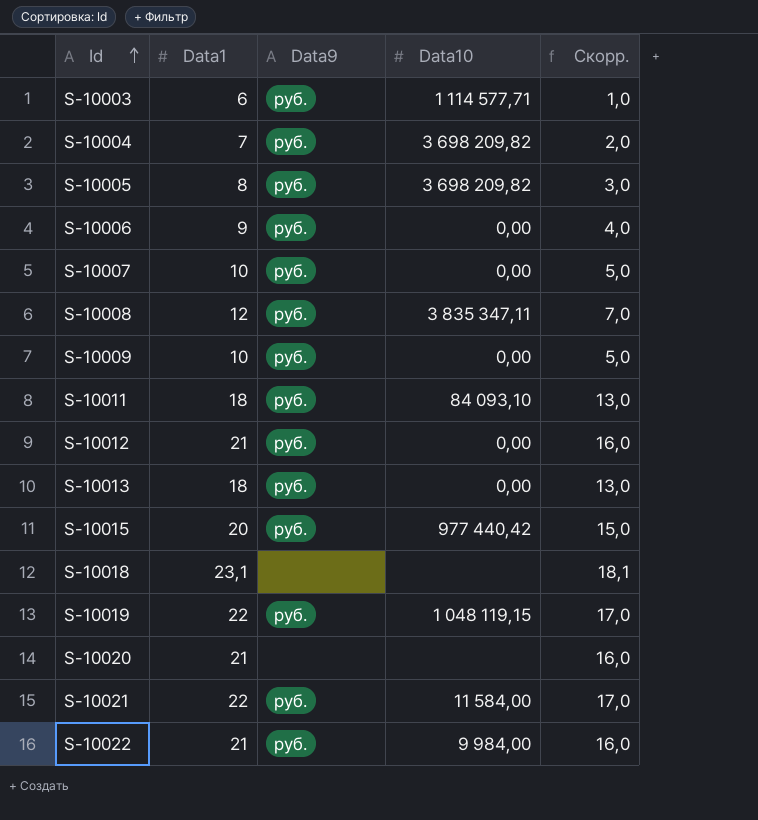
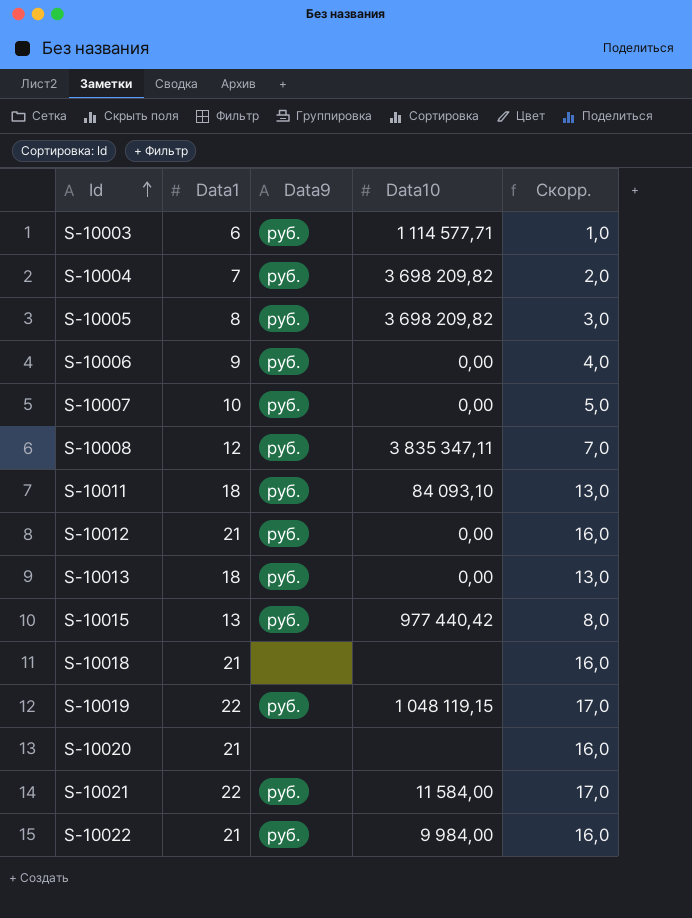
row S-10009: 10 | руб. | 0,00 | 5,0 -> none
S-10015 | Data1: 20 -> 13
S-10015 | Скорр.: 15,0 -> 8,0
S-10018 | Data1: 23,1 -> 21
S-10018 | Скорр.: 18,1 -> 16,0

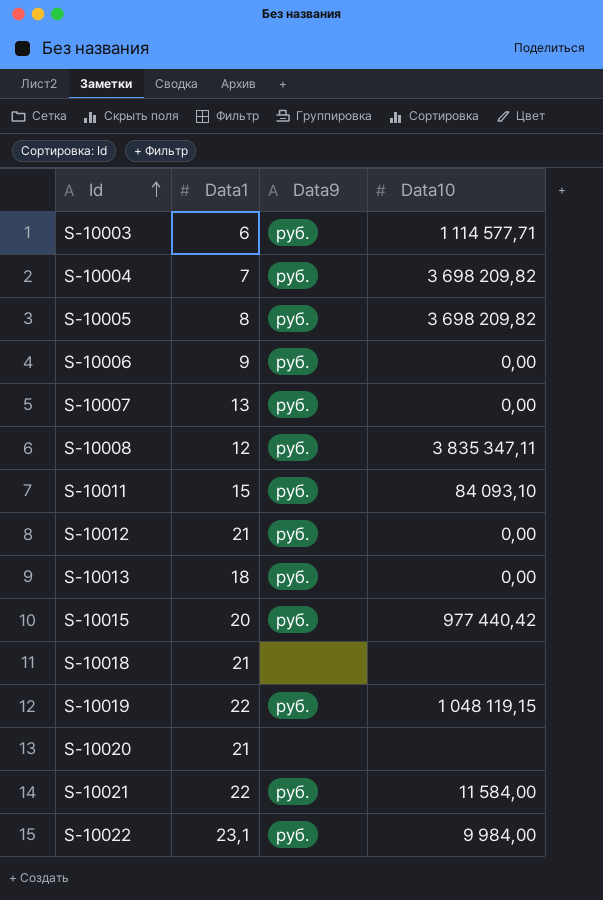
column Скорр. | formula: [Data1] - 5 -> none
S-10007 | Data1: 10 -> 13
S-10011 | Data1: 18 -> 15
S-10015 | Data1: 13 -> 20
S-10022 | Data1: 21 -> 23,1

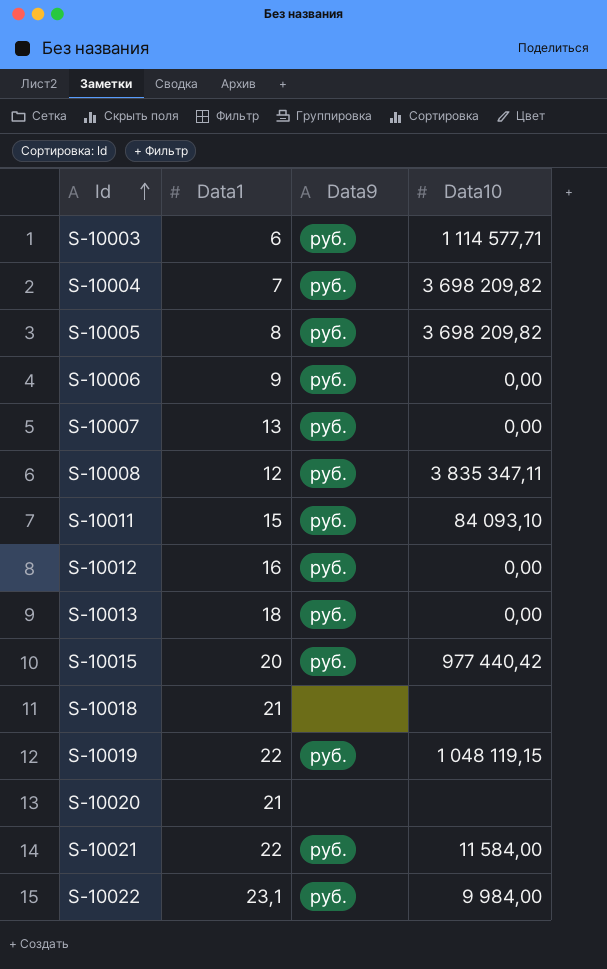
S-10012 | Data1: 21 -> 16

